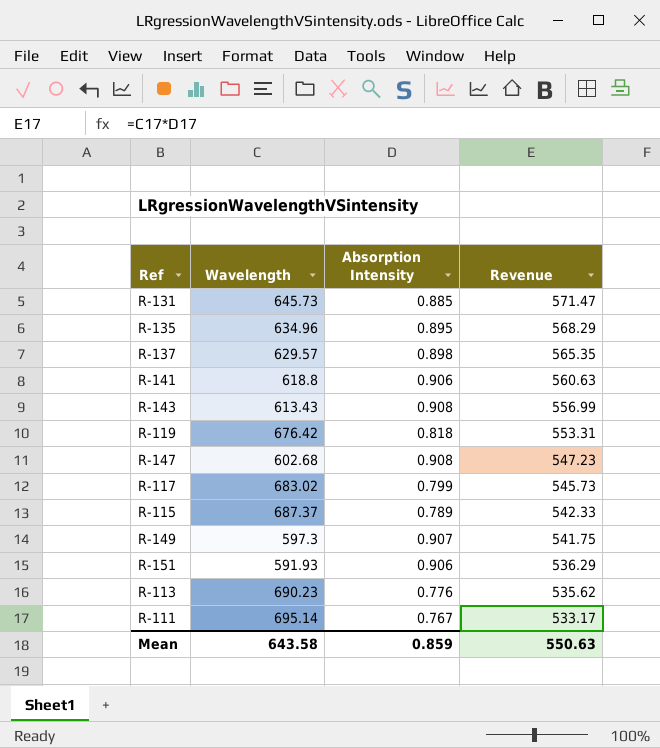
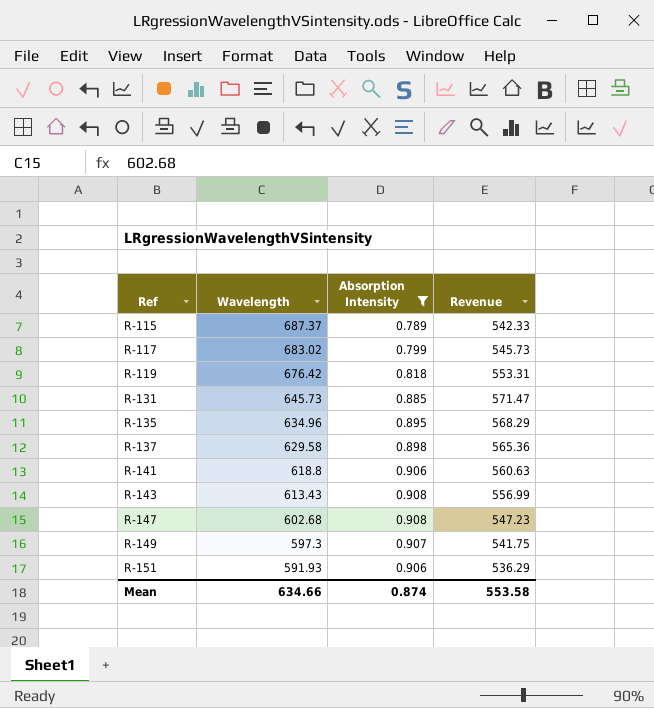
filter: none -> Absorption Intensity >= 0.789
row order: Revenue descending -> Ref ascending
R-137 | Wavelength: 629.57 -> 629.58
R-137 | Revenue: 565.35 -> 565.36
Mean | Wavelength: 643.58 -> 634.66
Mean | Absorption Intensity: 0.859 -> 0.874
Mean | Revenue: 550.63 -> 553.58

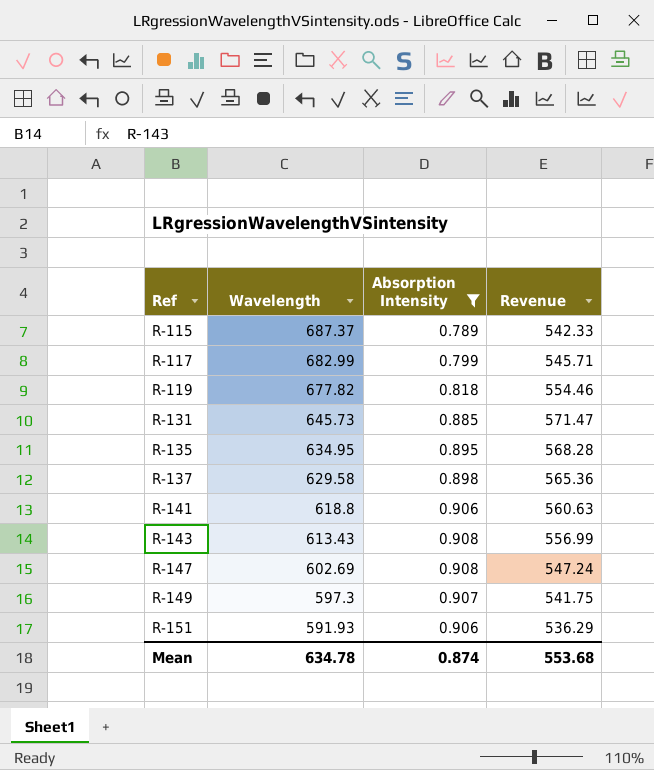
R-117 | Wavelength: 683.02 -> 682.99
R-117 | Revenue: 545.73 -> 545.71
R-119 | Wavelength: 676.42 -> 677.82
R-119 | Revenue: 553.31 -> 554.46
R-135 | Wavelength: 634.96 -> 634.95
R-135 | Revenue: 568.29 -> 568.28
R-147 | Wavelength: 602.68 -> 602.69
R-147 | Revenue: 547.23 -> 547.24
Mean | Wavelength: 634.66 -> 634.78
Mean | Revenue: 553.58 -> 553.68

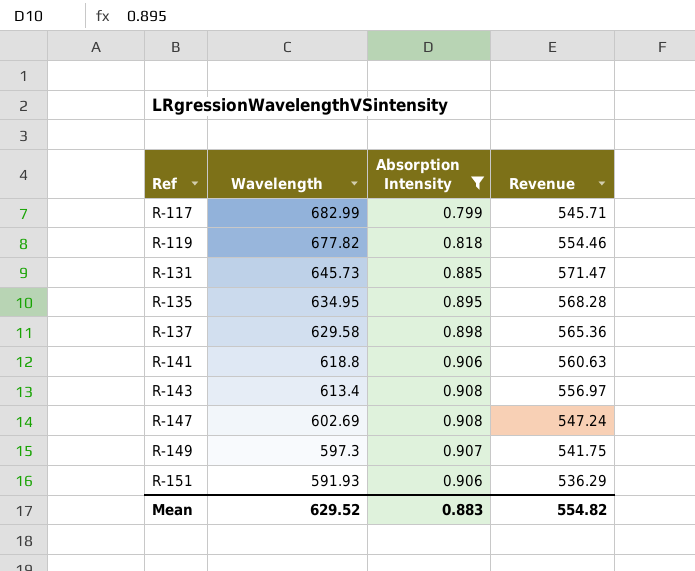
row R-115: 687.37 | 0.789 | 542.33 -> none
R-143 | Wavelength: 613.43 -> 613.4
R-143 | Revenue: 556.99 -> 556.97
Mean | Wavelength: 634.78 -> 629.52
Mean | Absorption Intensity: 0.874 -> 0.883
Mean | Revenue: 553.68 -> 554.82

